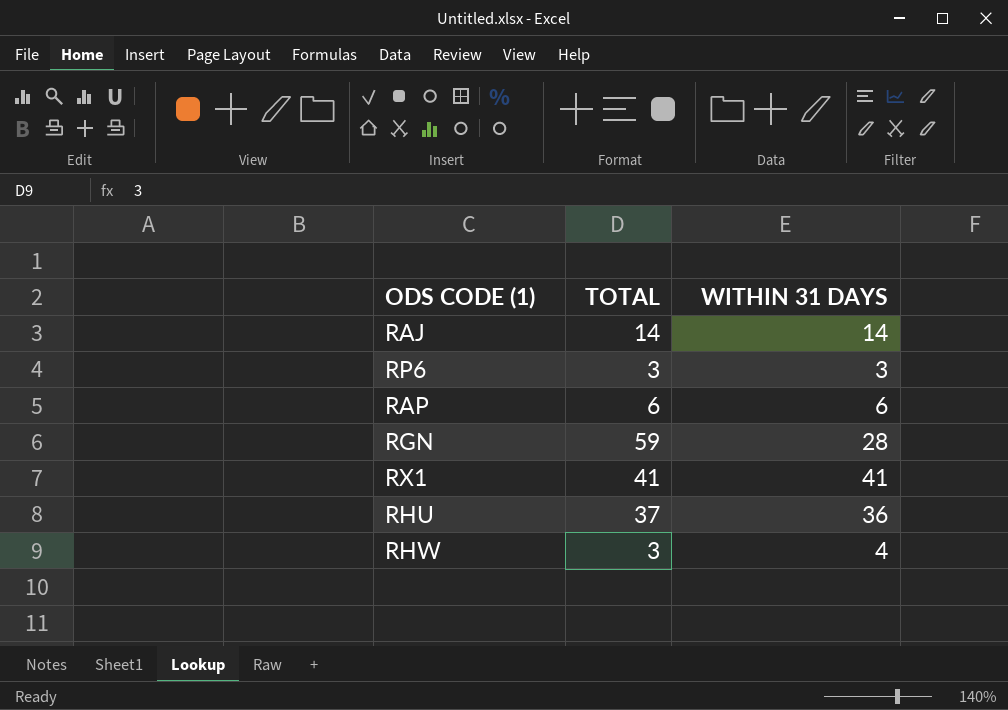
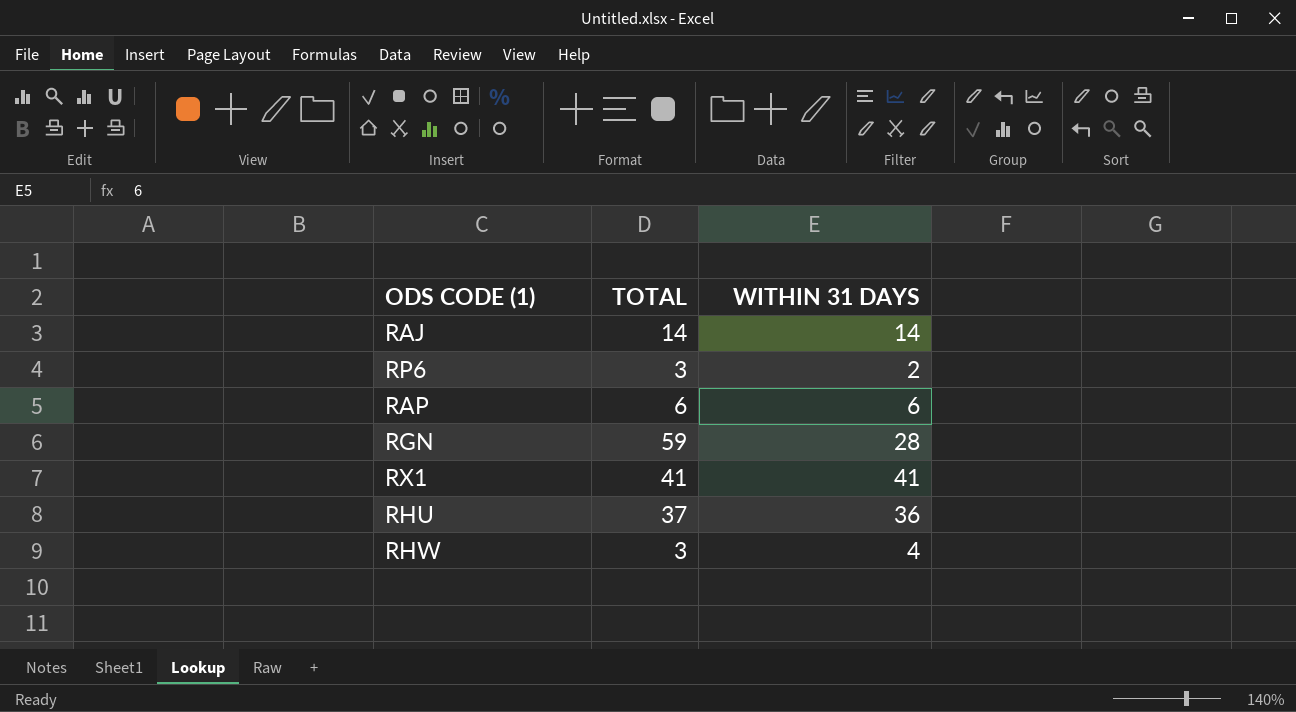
RP6 | WITHIN 31 DAYS: 3 -> 2

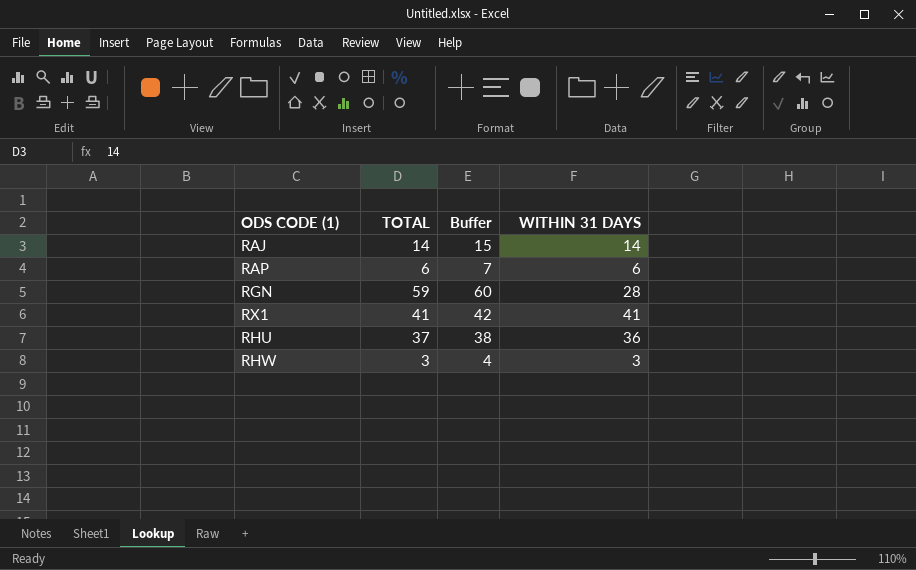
column Buffer | formula: none -> [TOTAL] + 1
row RP6: 3 | 2 -> none
RHW | WITHIN 31 DAYS: 4 -> 3

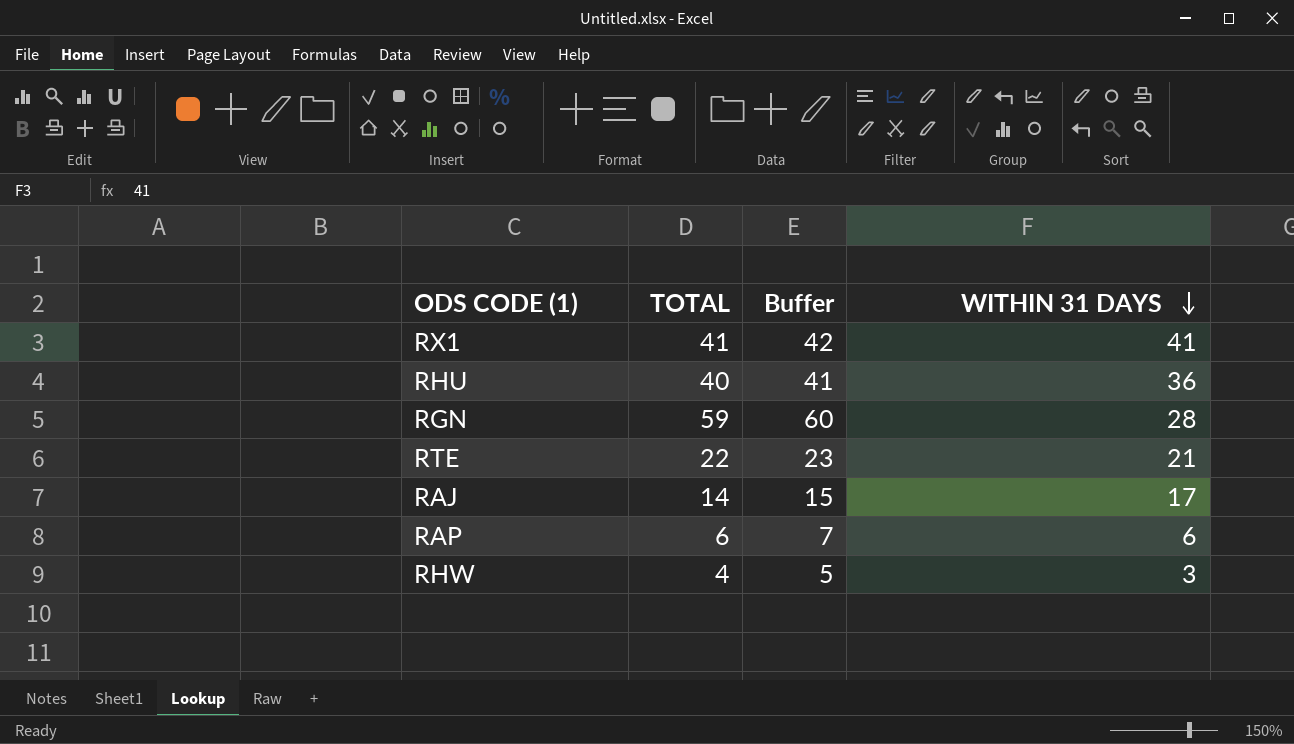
row order: none -> WITHIN 31 DAYS descending
RHU | TOTAL: 37 -> 40
RHU | Buffer: 38 -> 41
row RTE: none -> 22 | 23 | 21
RAJ | WITHIN 31 DAYS: 14 -> 17
RHW | TOTAL: 3 -> 4
RHW | Buffer: 4 -> 5

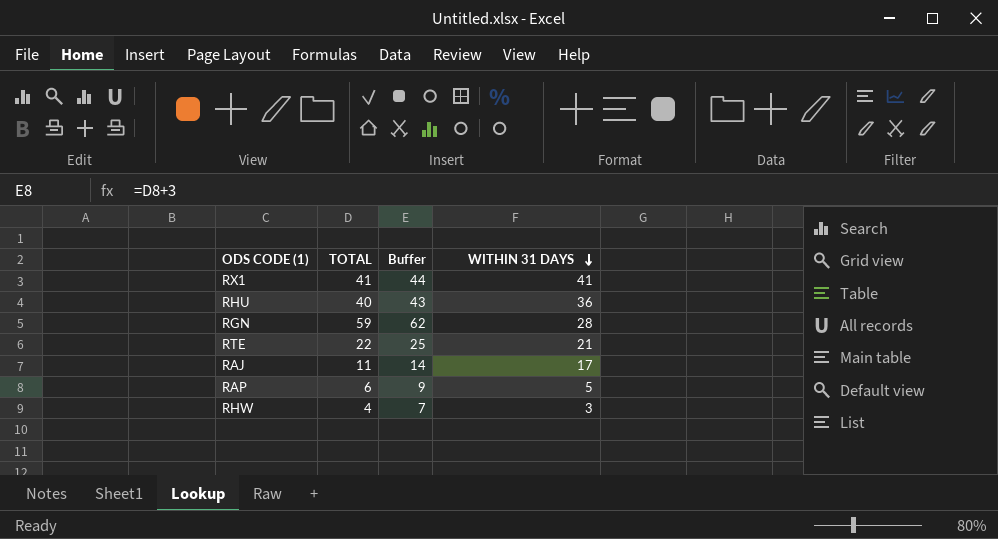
column Buffer | formula: [TOTAL] + 1 -> [TOTAL] + 3
RAJ | TOTAL: 14 -> 11
RAP | WITHIN 31 DAYS: 6 -> 5

